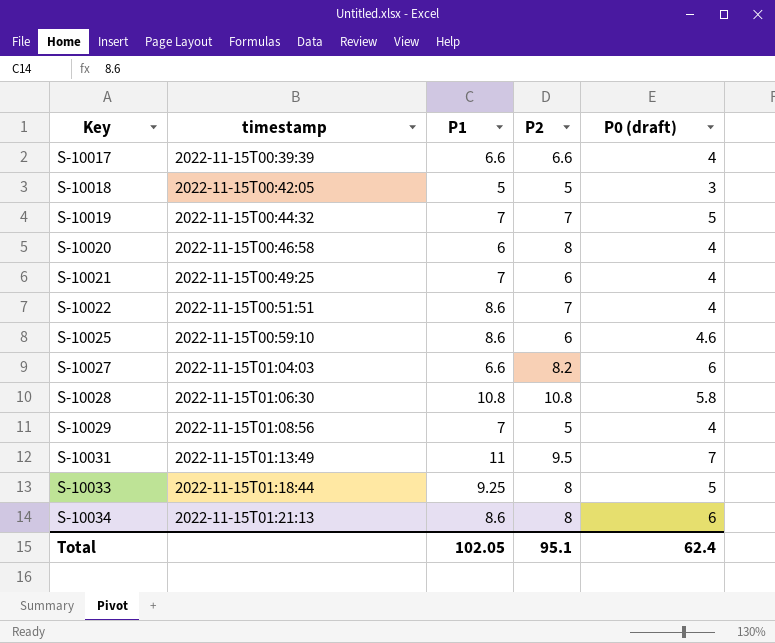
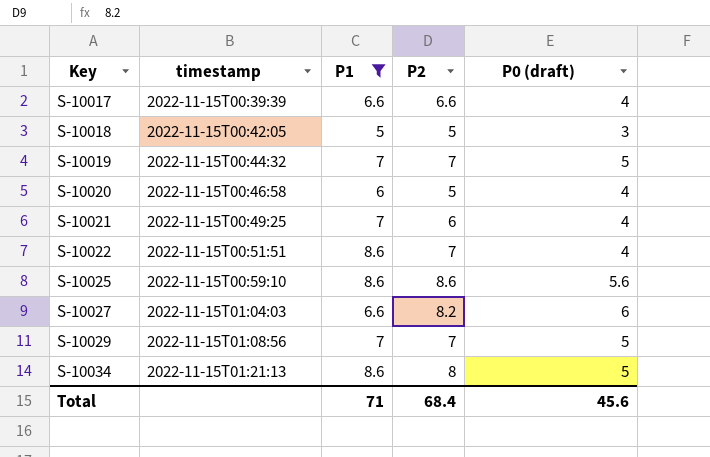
filter: none -> P1 <= 8.6
S-10020 | P2: 8 -> 5
S-10025 | P2: 6 -> 8.6
S-10025 | P0 (draft): 4.6 -> 5.6
S-10029 | P2: 5 -> 7
S-10029 | P0 (draft): 4 -> 5
S-10034 | P0 (draft): 6 -> 5
Total | P1: 102.05 -> 71
Total | P2: 95.1 -> 68.4
Total | P0 (draft): 62.4 -> 45.6

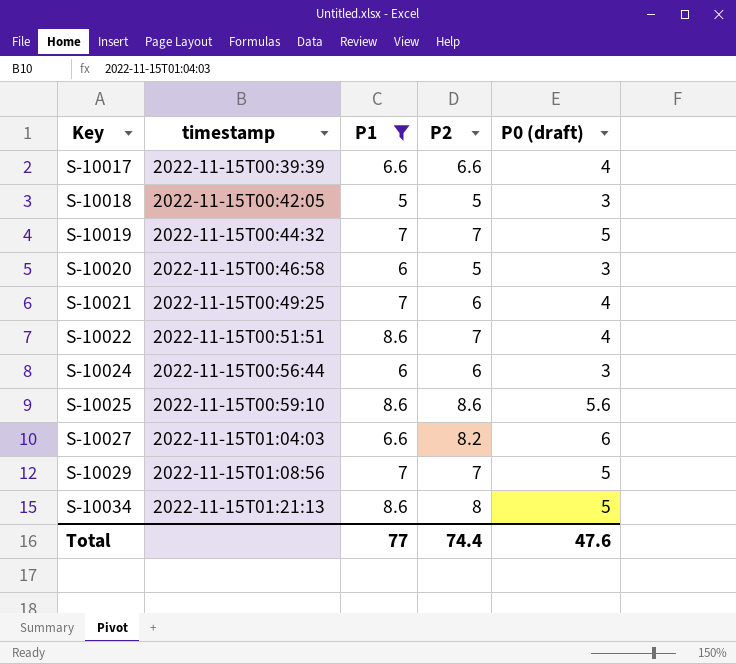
S-10020 | P0 (draft): 4 -> 3
row S-10024: none -> 2022-11-15T00:56:44 | 6 | 6 | 3
Total | P1: 71 -> 77
Total | P2: 68.4 -> 74.4
Total | P0 (draft): 45.6 -> 47.6

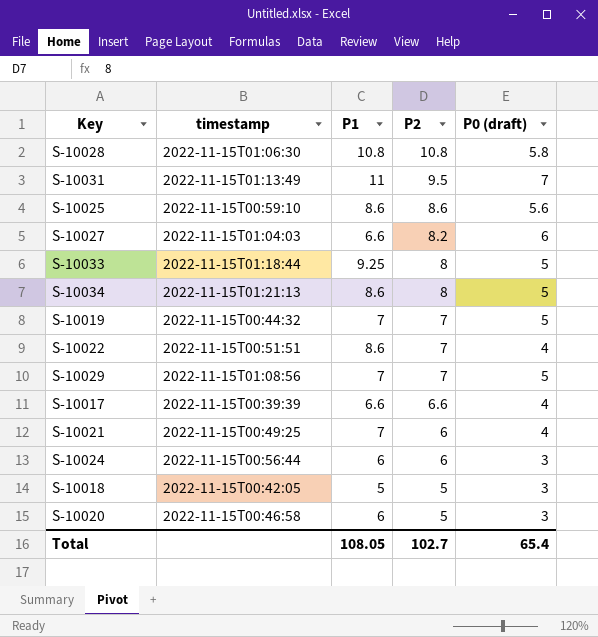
filter: P1 <= 8.6 -> none
row order: Key ascending -> P2 descending
Total | P1: 77 -> 108.05
Total | P2: 74.4 -> 102.7
Total | P0 (draft): 47.6 -> 65.4

